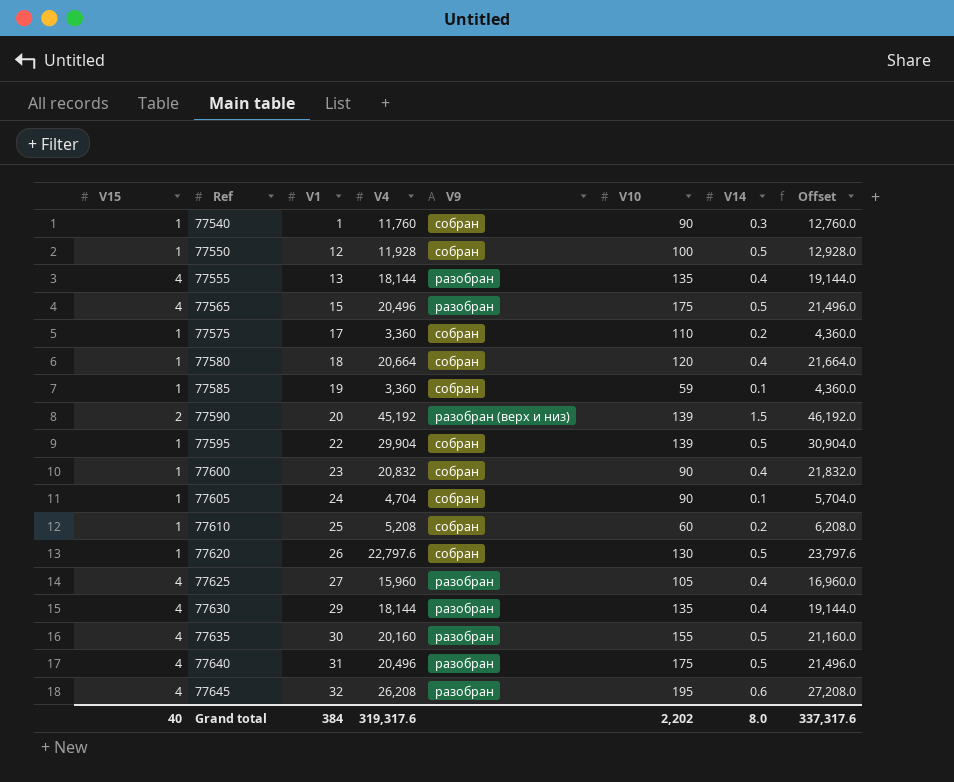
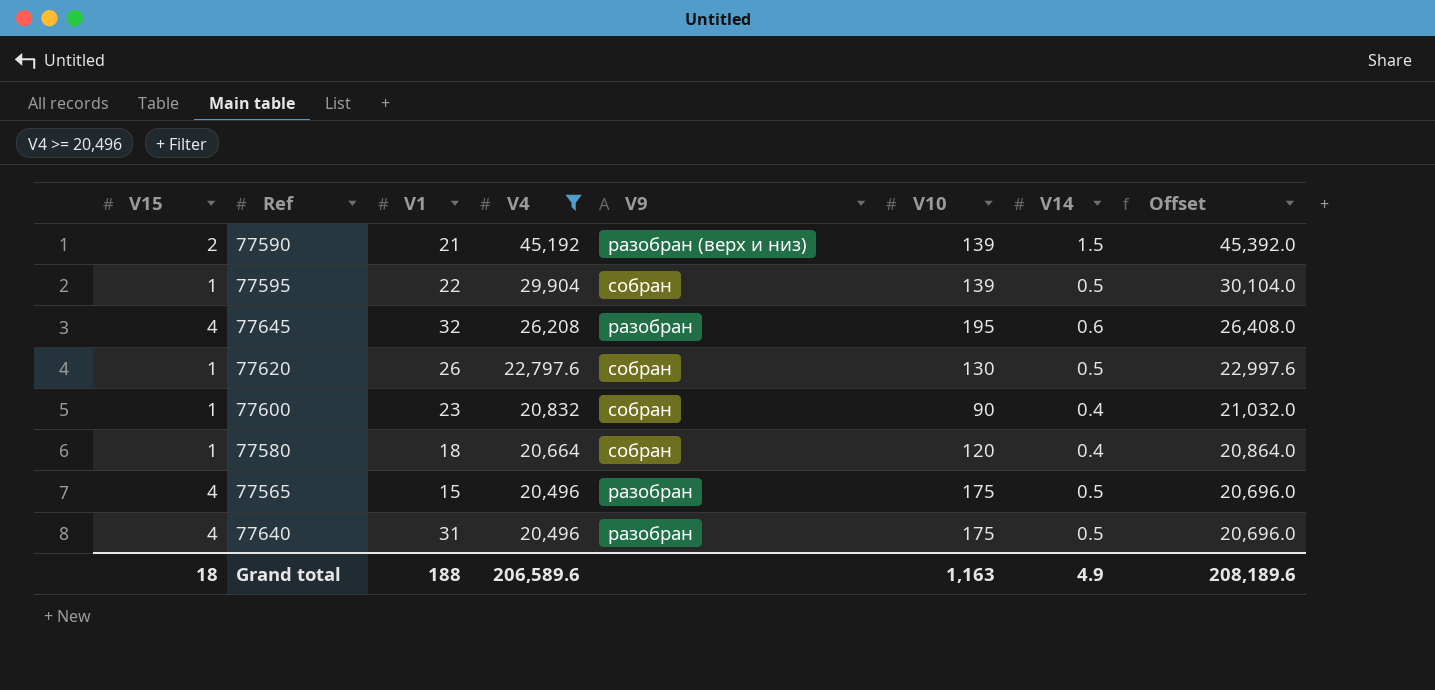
filter: none -> V4 >= 20,496
row order: Ref ascending -> V4 descending
column Offset | formula: [V4] + 1000 -> [V4] + 200
77590 | V1: 20 -> 21
Grand total | V15: 40 -> 18
Grand total | V1: 384 -> 188
Grand total | V4: 319,317.6 -> 206,589.6
Grand total | V10: 2,202 -> 1,163
Grand total | V14: 8.0 -> 4.9
Grand total | Offset: 337,317.6 -> 208,189.6

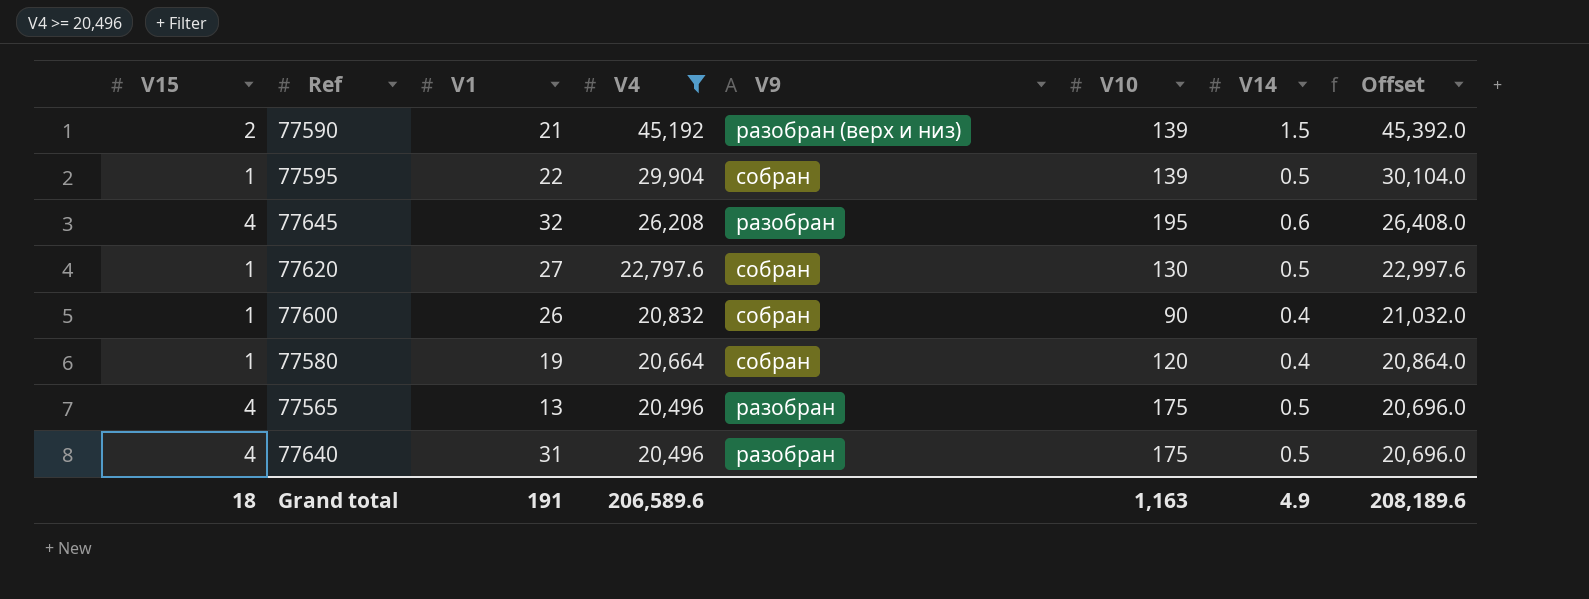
77620 | V1: 26 -> 27
77600 | V1: 23 -> 26
77580 | V1: 18 -> 19
77565 | V1: 15 -> 13
Grand total | V1: 188 -> 191

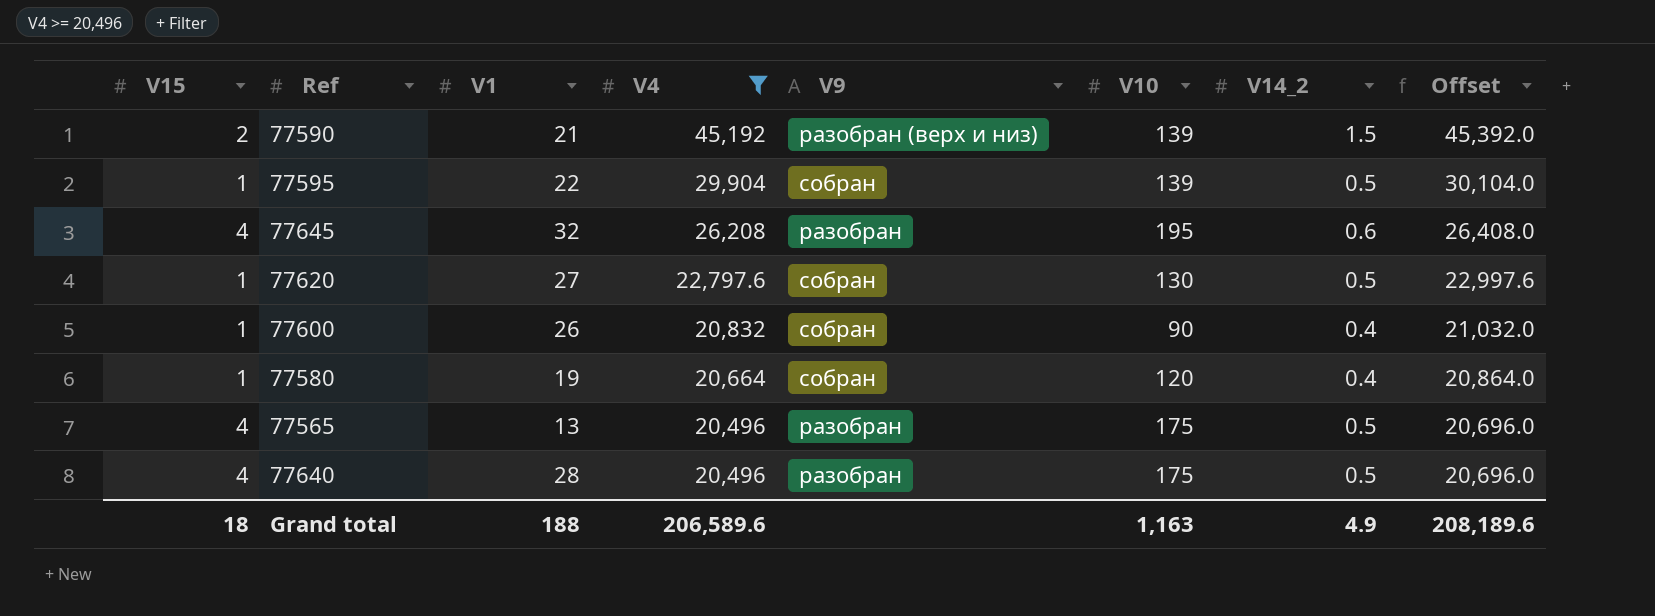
column name: V14 -> V14_2
77640 | V1: 31 -> 28
Grand total | V1: 191 -> 188

